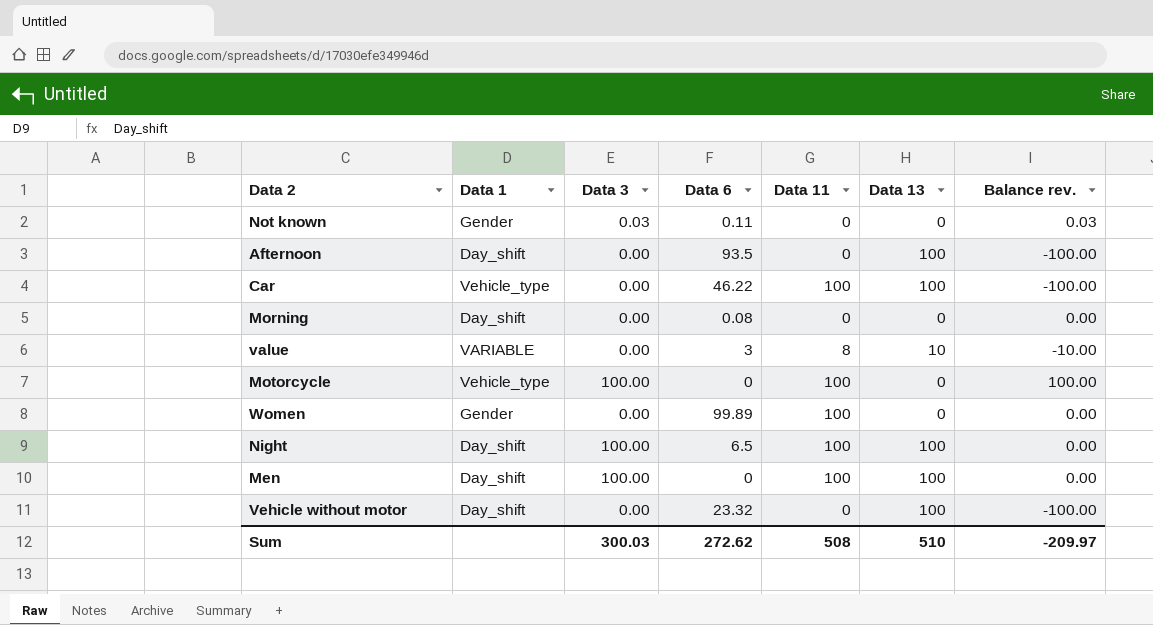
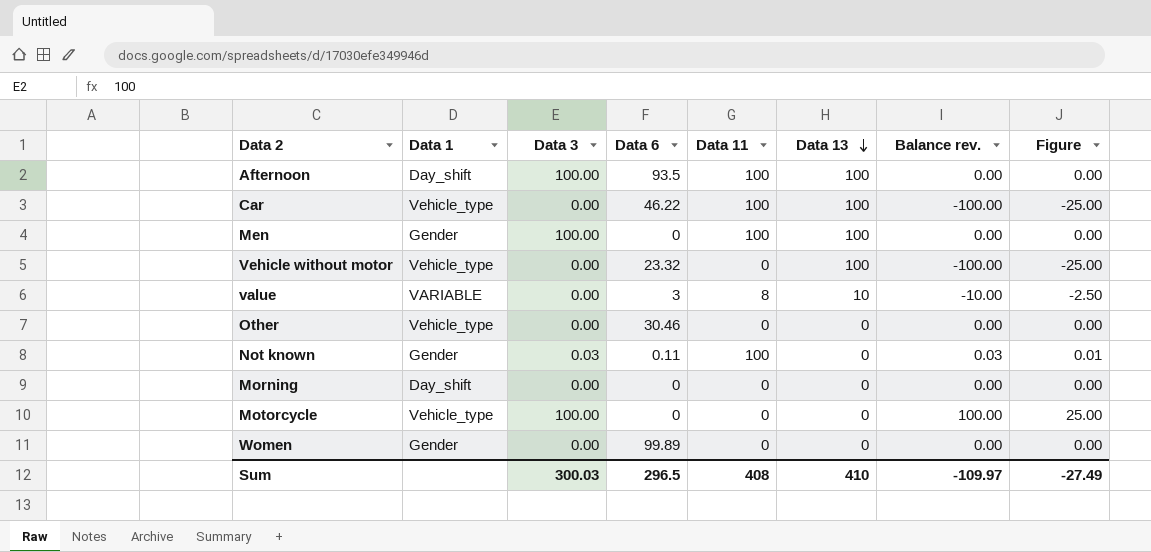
row order: none -> Data 13 descending
column Figure | formula: none -> [Balance rev.] * 0.25
row Night: Day_shift | 100.00 | 6.5 | 100 | 100 | 0.00 -> none
Afternoon | Data 3: 0.00 -> 100.00
Afternoon | Data 11: 0 -> 100
Afternoon | Balance rev.: -100.00 -> 0.00
Men | Data 1: Day_shift -> Gender
Vehicle without motor | Data 1: Day_shift -> Vehicle_type
row Other: none -> Vehicle_type | 0.00 | 30.46 | 0 | 0 | 0.00 | 0.00
Not known | Data 11: 0 -> 100
Morning | Data 6: 0.08 -> 0
Motorcycle | Data 11: 100 -> 0
Women | Data 11: 100 -> 0
Sum | Data 6: 272.62 -> 296.5
Sum | Data 11: 508 -> 408
Sum | Data 13: 510 -> 410
Sum | Balance rev.: -209.97 -> -109.97

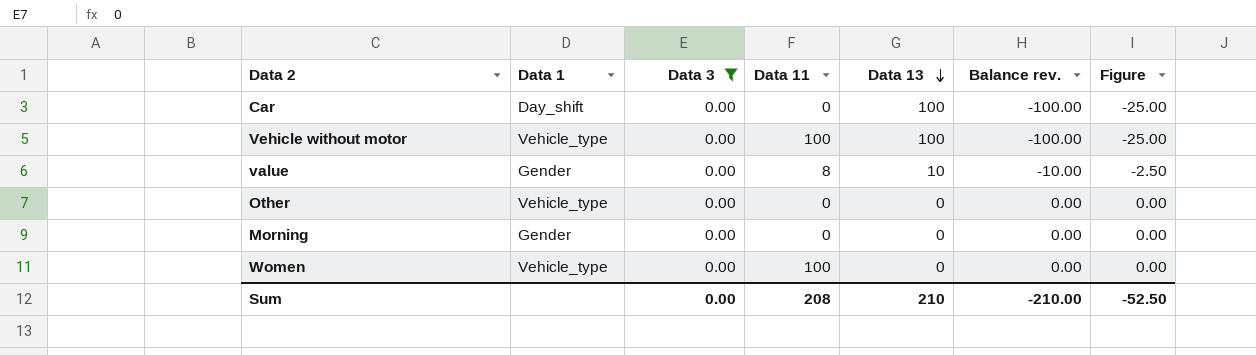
filter: none -> Data 3 = 0.00
column Data 6 | position: 4 -> none
Car | Data 1: Vehicle_type -> Day_shift
Car | Data 11: 100 -> 0
Vehicle without motor | Data 11: 0 -> 100
value | Data 1: VARIABLE -> Gender
Morning | Data 1: Day_shift -> Gender
Women | Data 1: Gender -> Vehicle_type
Women | Data 11: 0 -> 100
Sum | Data 3: 300.03 -> 0.00
Sum | Data 11: 408 -> 208
Sum | Data 13: 410 -> 210
Sum | Balance rev.: -109.97 -> -210.00
Sum | Figure: -27.49 -> -52.50

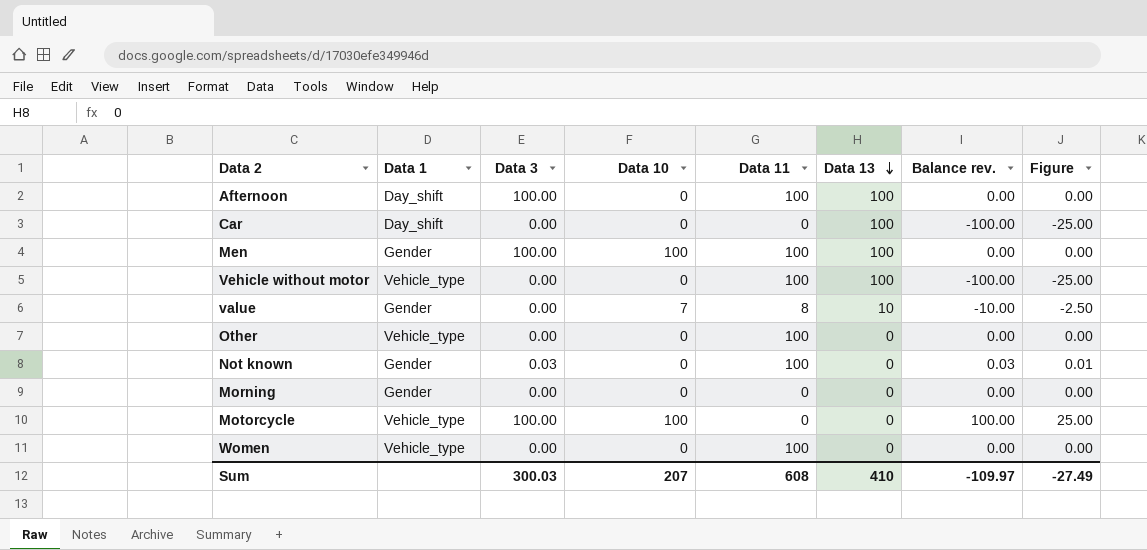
filter: Data 3 = 0.00 -> none
column Data 10 | position: none -> 4
Other | Data 11: 0 -> 100
Sum | Data 3: 0.00 -> 300.03
Sum | Data 11: 208 -> 608
Sum | Data 13: 210 -> 410
Sum | Balance rev.: -210.00 -> -109.97
Sum | Figure: -52.50 -> -27.49

